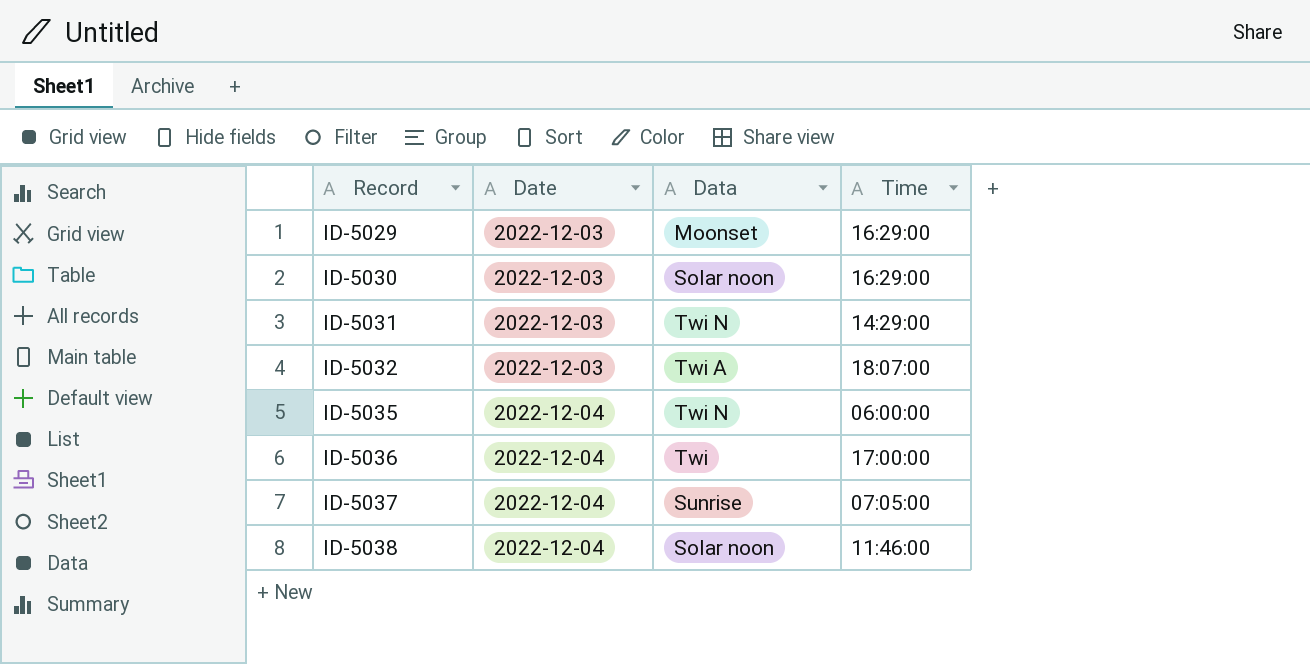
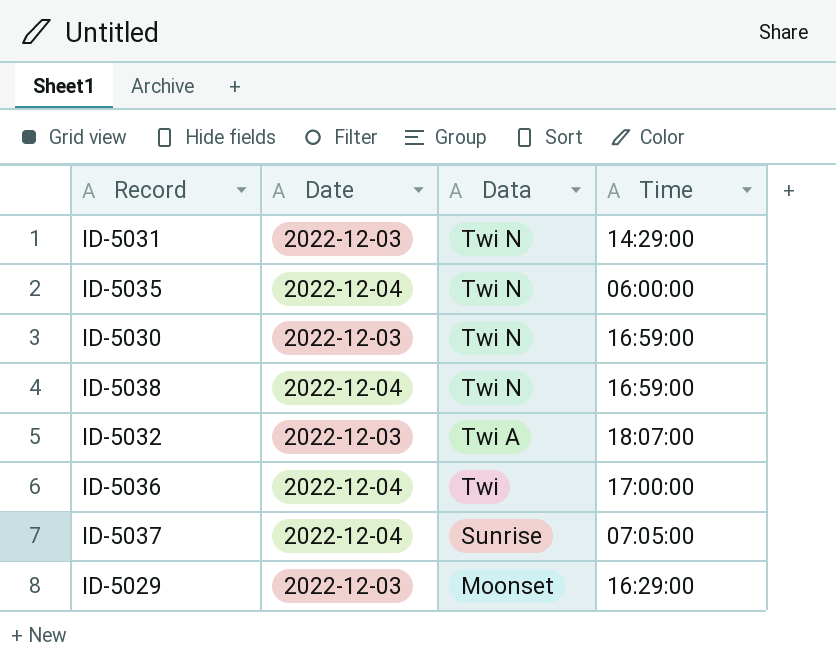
row order: Record ascending -> Data descending
ID-5030 | Data: Solar noon -> Twi N
ID-5030 | Time: 16:29:00 -> 16:59:00
ID-5038 | Data: Solar noon -> Twi N
ID-5038 | Time: 11:46:00 -> 16:59:00

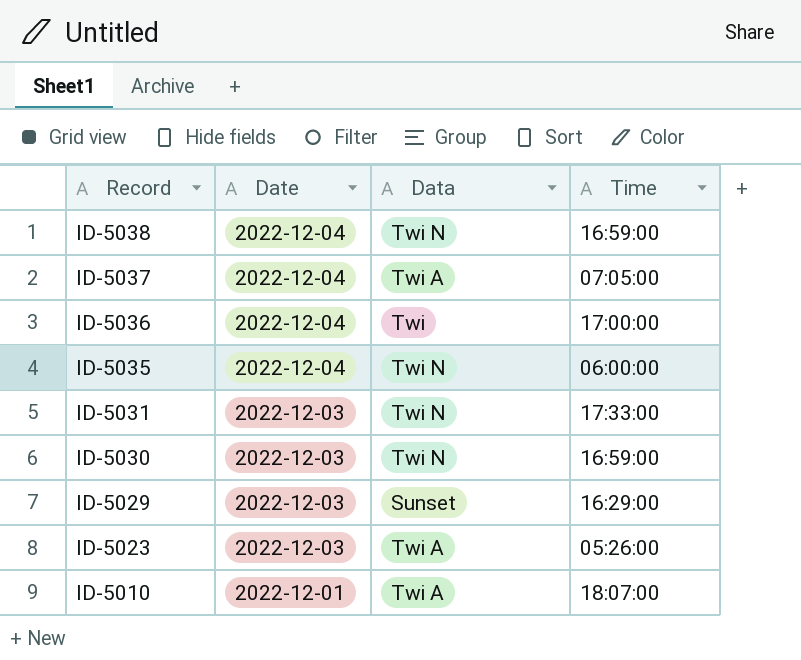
row order: Data descending -> Record descending
row ID-5032: 2022-12-03 | Twi A | 18:07:00 -> none
ID-5037 | Data: Sunrise -> Twi A
ID-5031 | Time: 14:29:00 -> 17:33:00
ID-5029 | Data: Moonset -> Sunset
row ID-5023: none -> 2022-12-03 | Twi A | 05:26:00
row ID-5010: none -> 2022-12-01 | Twi A | 18:07:00

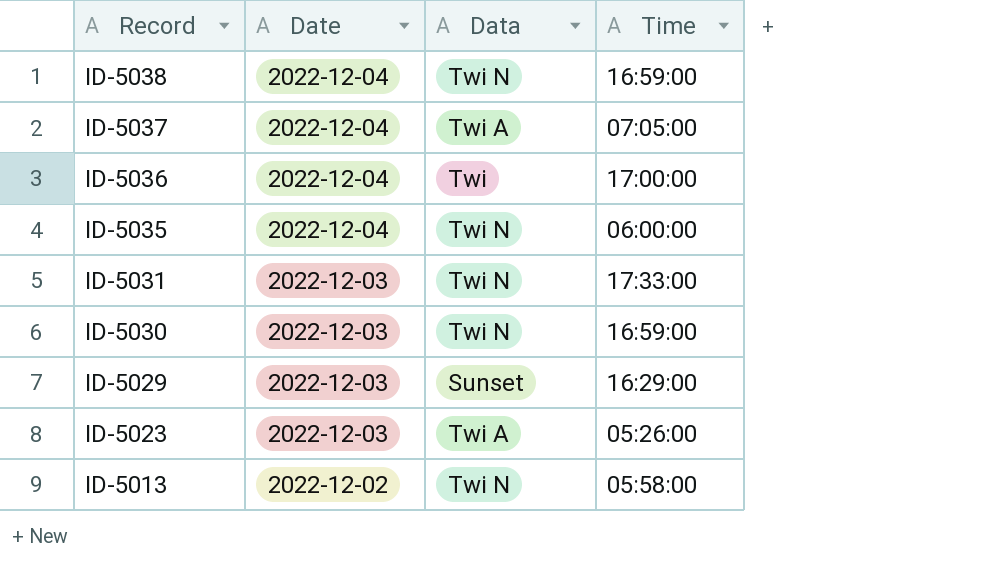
row ID-5010: 2022-12-01 | Twi A | 18:07:00 -> none
row ID-5013: none -> 2022-12-02 | Twi N | 05:58:00

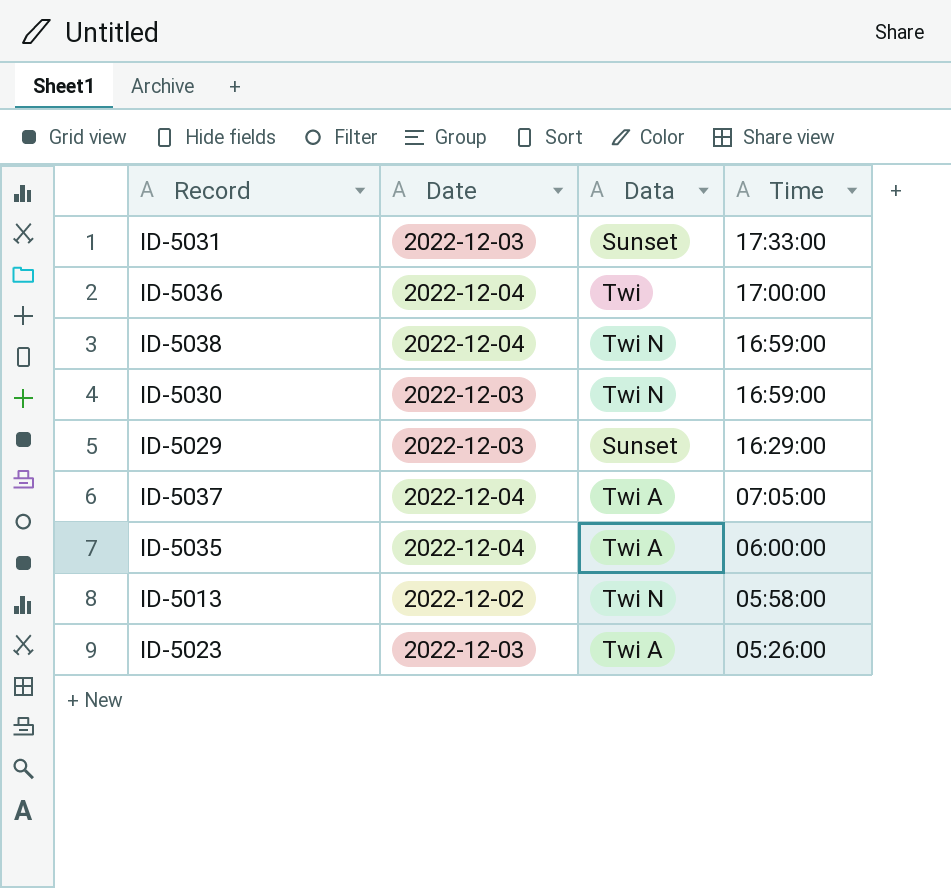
row order: Record descending -> Time descending
ID-5031 | Data: Twi N -> Sunset
ID-5035 | Data: Twi N -> Twi A

